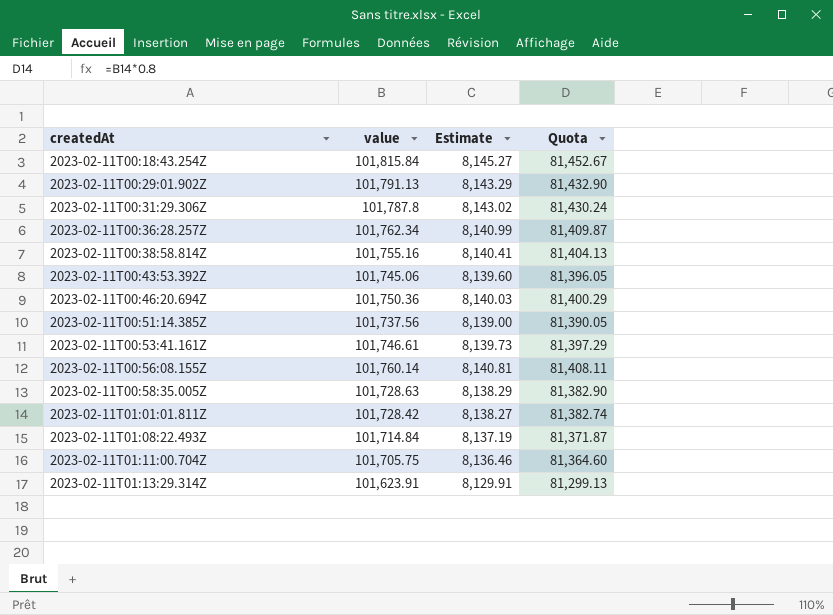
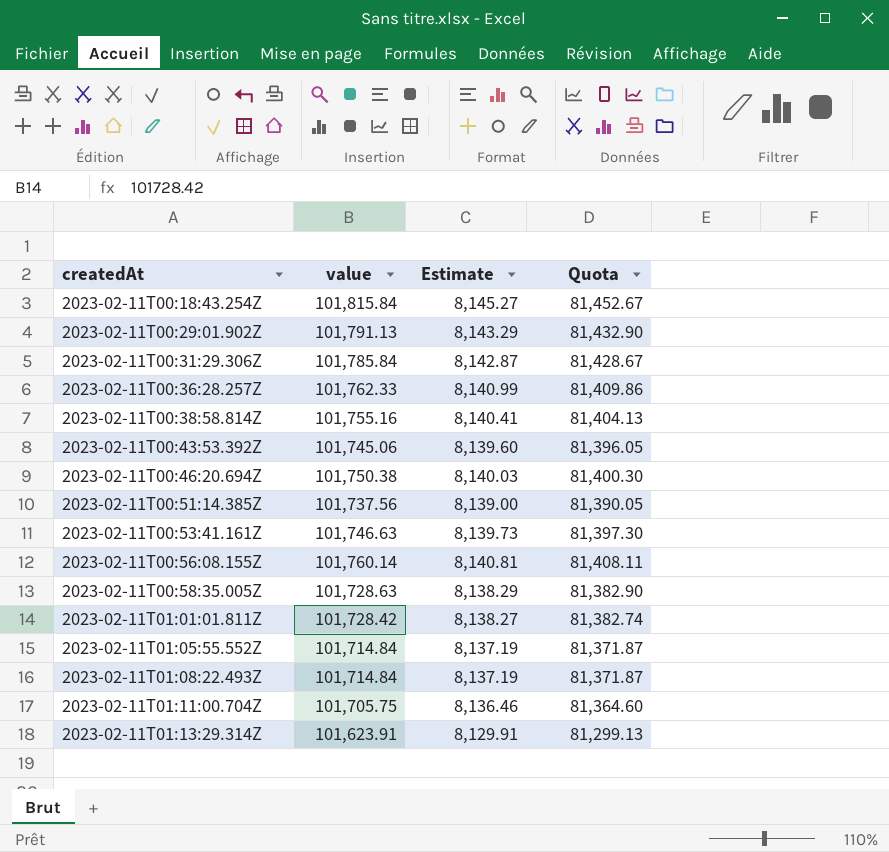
2023-02-11T00:31:29.306Z | value: 101,787.8 -> 101,785.84
2023-02-11T00:31:29.306Z | Estimate: 8,143.02 -> 8,142.87
2023-02-11T00:31:29.306Z | Quota: 81,430.24 -> 81,428.67
2023-02-11T00:36:28.257Z | value: 101,762.34 -> 101,762.33
2023-02-11T00:36:28.257Z | Quota: 81,409.87 -> 81,409.86
2023-02-11T00:46:20.694Z | value: 101,750.36 -> 101,750.38
2023-02-11T00:46:20.694Z | Quota: 81,400.29 -> 81,400.30
2023-02-11T00:53:41.161Z | value: 101,746.61 -> 101,746.63
2023-02-11T00:53:41.161Z | Quota: 81,397.29 -> 81,397.30
row 2023-02-11T01:05:55.552Z: none -> 101,714.84 | 8,137.19 | 81,371.87

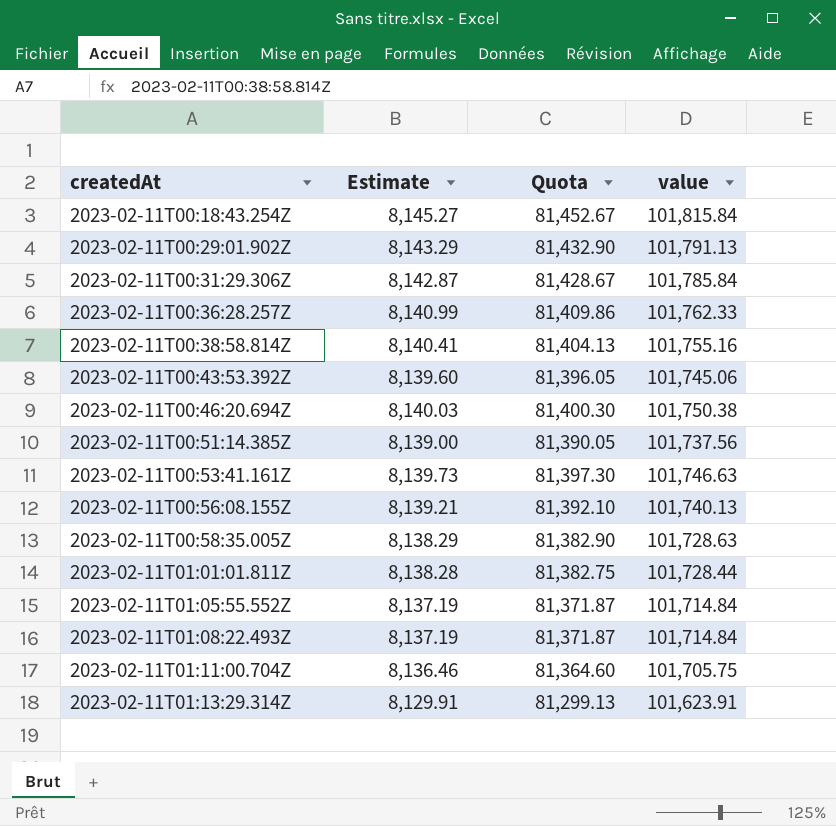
column value | position: 2 -> 4
2023-02-11T00:56:08.155Z | Estimate: 8,140.81 -> 8,139.21
2023-02-11T00:56:08.155Z | Quota: 81,408.11 -> 81,392.10
2023-02-11T00:56:08.155Z | value: 101,760.14 -> 101,740.13
2023-02-11T01:01:01.811Z | Estimate: 8,138.27 -> 8,138.28
2023-02-11T01:01:01.811Z | Quota: 81,382.74 -> 81,382.75
2023-02-11T01:01:01.811Z | value: 101,728.42 -> 101,728.44

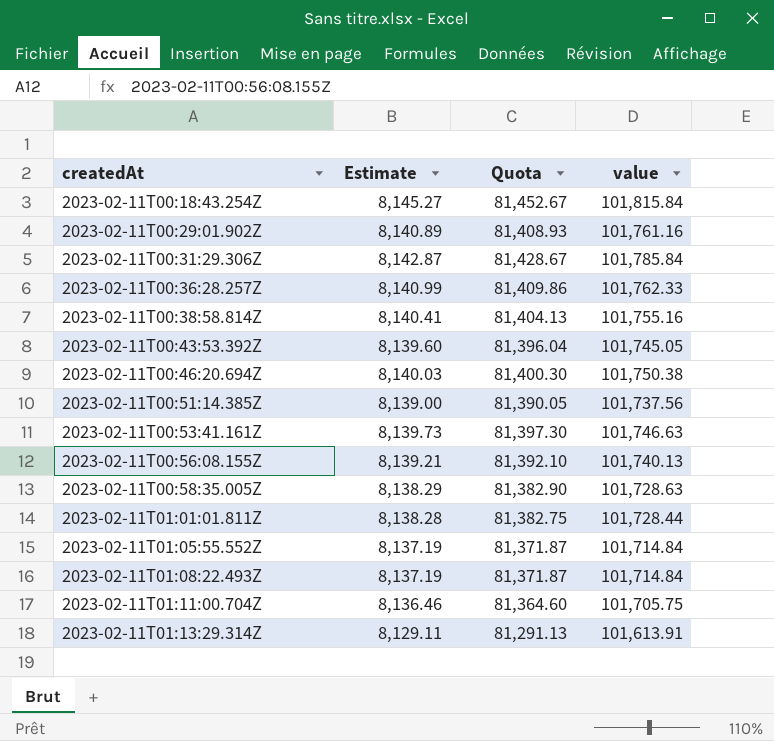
2023-02-11T00:29:01.902Z | Estimate: 8,143.29 -> 8,140.89
2023-02-11T00:29:01.902Z | Quota: 81,432.90 -> 81,408.93
2023-02-11T00:29:01.902Z | value: 101,791.13 -> 101,761.16
2023-02-11T00:43:53.392Z | Quota: 81,396.05 -> 81,396.04
2023-02-11T00:43:53.392Z | value: 101,745.06 -> 101,745.05
2023-02-11T01:13:29.314Z | Estimate: 8,129.91 -> 8,129.11
2023-02-11T01:13:29.314Z | Quota: 81,299.13 -> 81,291.13
2023-02-11T01:13:29.314Z | value: 101,623.91 -> 101,613.91

